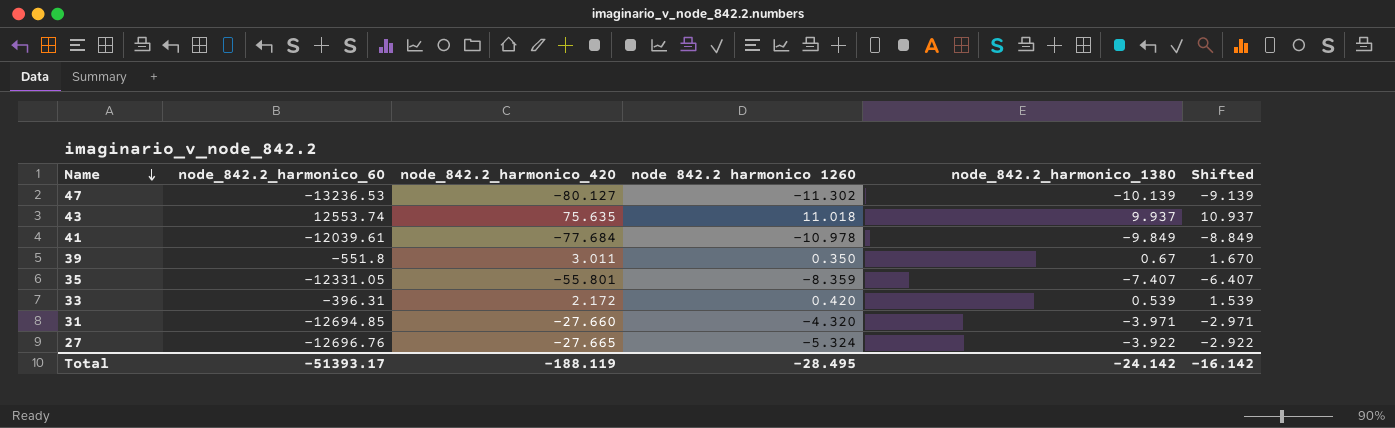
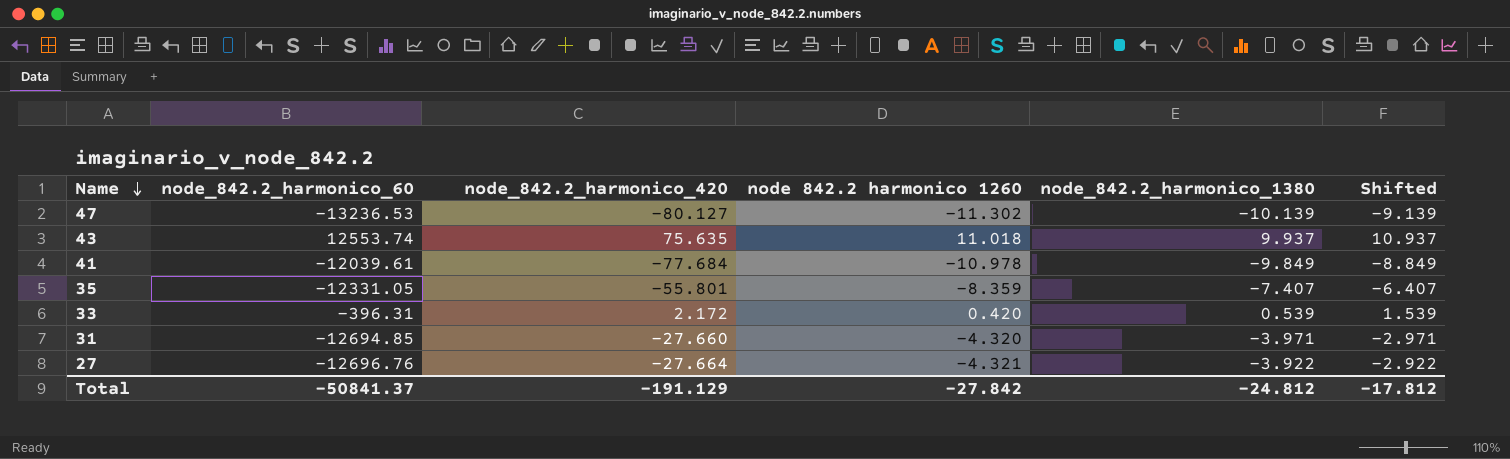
row 39: -551.8 | 3.011 | 0.350 | 0.67 | 1.670 -> none
27 | node_842.2_harmonico_420: -27.665 -> -27.664
27 | node 842.2 harmonico 1260: -5.324 -> -4.321
Total | node_842.2_harmonico_60: -51393.17 -> -50841.37
Total | node_842.2_harmonico_420: -188.119 -> -191.129
Total | node 842.2 harmonico 1260: -28.495 -> -27.842
Total | node_842.2_harmonico_1380: -24.142 -> -24.812
Total | Shifted: -16.142 -> -17.812

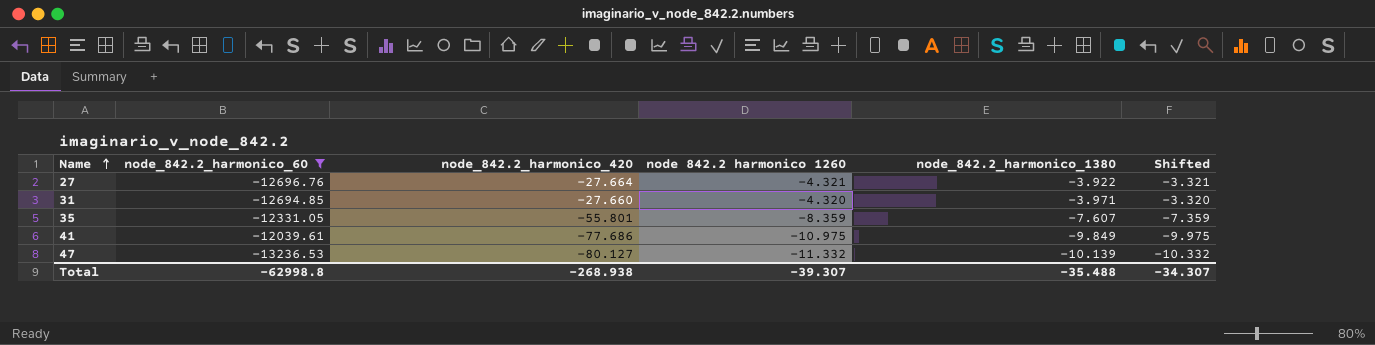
filter: none -> node_842.2_harmonico_60 <= -12039.61
row order: Name descending -> Name ascending
column Shifted | formula: [node_842.2_harmonico_1380] + 1 -> [node 842.2 harmonico 1260] + 1
35 | node_842.2_harmonico_1380: -7.407 -> -7.607
41 | node_842.2_harmonico_420: -77.684 -> -77.686
41 | node 842.2 harmonico 1260: -10.978 -> -10.975
47 | node 842.2 harmonico 1260: -11.302 -> -11.332
Total | node_842.2_harmonico_60: -50841.37 -> -62998.8
Total | node_842.2_harmonico_420: -191.129 -> -268.938
Total | node 842.2 harmonico 1260: -27.842 -> -39.307
Total | node_842.2_harmonico_1380: -24.812 -> -35.488
Total | Shifted: -17.812 -> -34.307

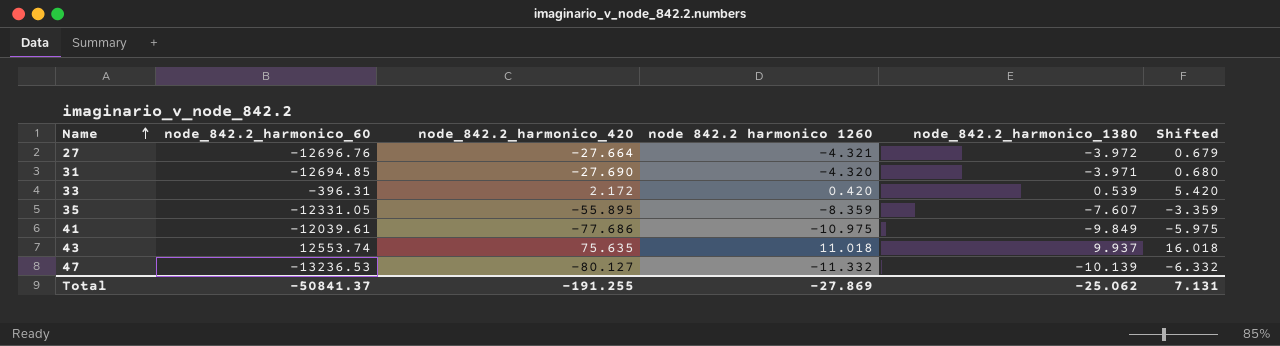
filter: node_842.2_harmonico_60 <= -12039.61 -> none
column Shifted | formula: [node 842.2 harmonico 1260] + 1 -> [node 842.2 harmonico 1260] + 5
27 | node_842.2_harmonico_1380: -3.922 -> -3.972
31 | node_842.2_harmonico_420: -27.660 -> -27.690
35 | node_842.2_harmonico_420: -55.801 -> -55.895
Total | node_842.2_harmonico_60: -62998.8 -> -50841.37
Total | node_842.2_harmonico_420: -268.938 -> -191.255
Total | node 842.2 harmonico 1260: -39.307 -> -27.869
Total | node_842.2_harmonico_1380: -35.488 -> -25.062
Total | Shifted: -34.307 -> 7.131

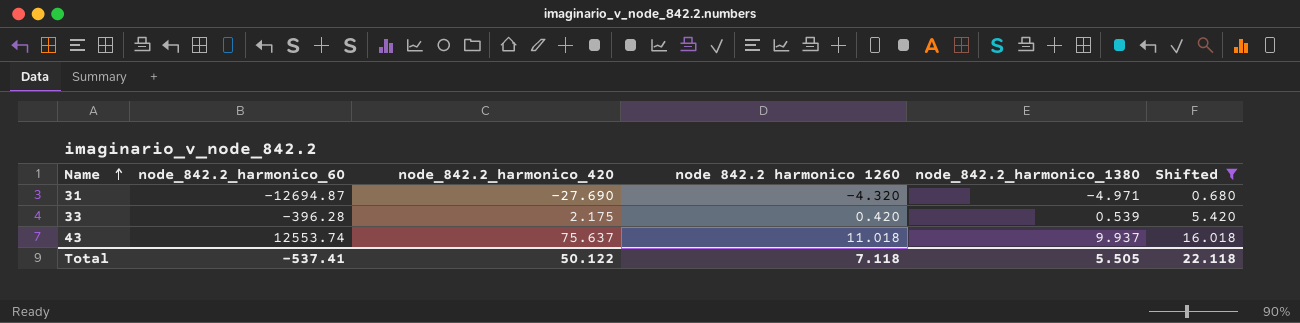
filter: none -> Shifted >= 0.680
31 | node_842.2_harmonico_60: -12694.85 -> -12694.87
31 | node_842.2_harmonico_1380: -3.971 -> -4.971
33 | node_842.2_harmonico_60: -396.31 -> -396.28
33 | node_842.2_harmonico_420: 2.172 -> 2.175
43 | node_842.2_harmonico_420: 75.635 -> 75.637
Total | node_842.2_harmonico_60: -50841.37 -> -537.41
Total | node_842.2_harmonico_420: -191.255 -> 50.122
Total | node 842.2 harmonico 1260: -27.869 -> 7.118
Total | node_842.2_harmonico_1380: -25.062 -> 5.505
Total | Shifted: 7.131 -> 22.118

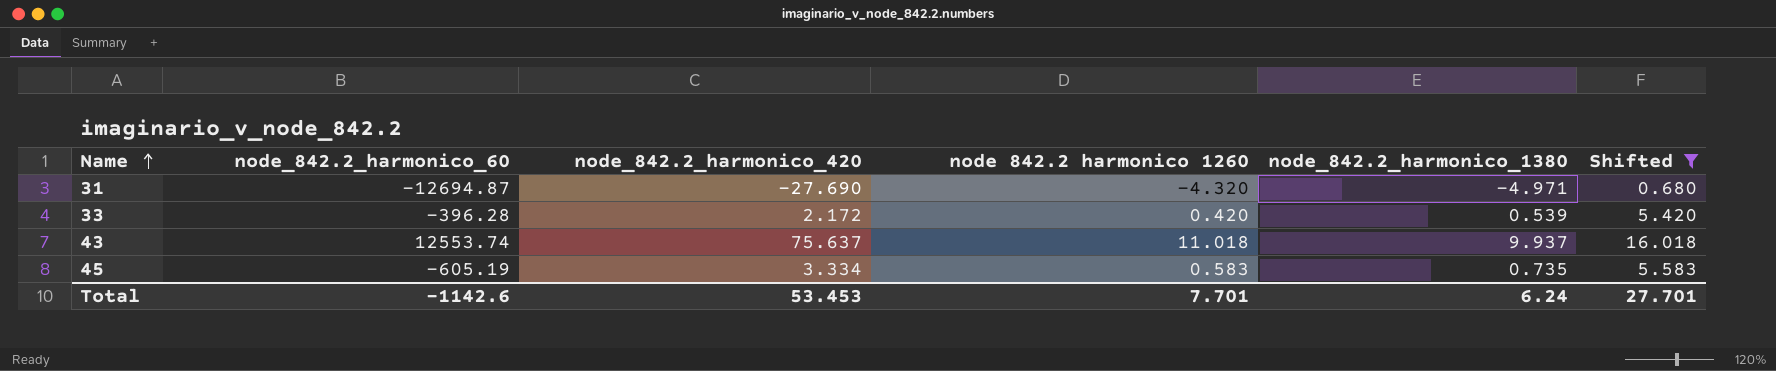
33 | node_842.2_harmonico_420: 2.175 -> 2.172
row 45: none -> -605.19 | 3.334 | 0.583 | 0.735 | 5.583
Total | node_842.2_harmonico_60: -537.41 -> -1142.6
Total | node_842.2_harmonico_420: 50.122 -> 53.453
Total | node 842.2 harmonico 1260: 7.118 -> 7.701
Total | node_842.2_harmonico_1380: 5.505 -> 6.24
Total | Shifted: 22.118 -> 27.701

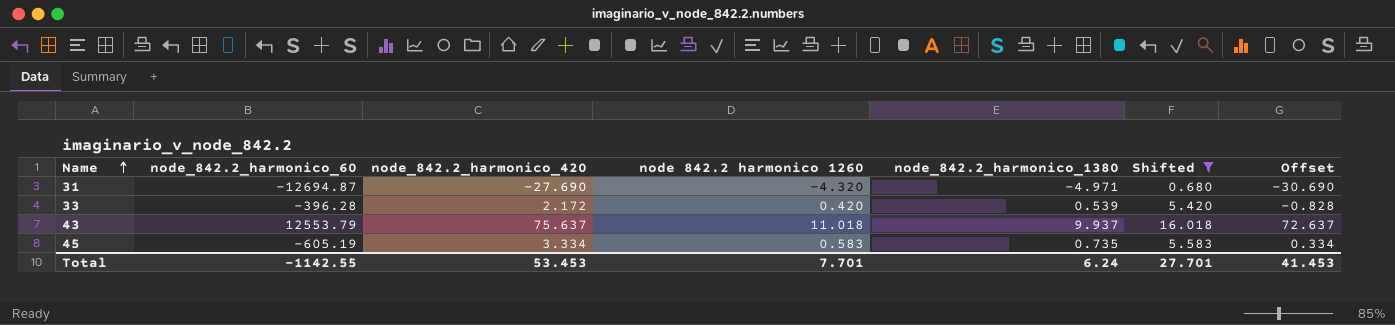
column Offset | formula: none -> [node_842.2_harmonico_420] - 3
43 | node_842.2_harmonico_60: 12553.74 -> 12553.79
Total | node_842.2_harmonico_60: -1142.6 -> -1142.55

